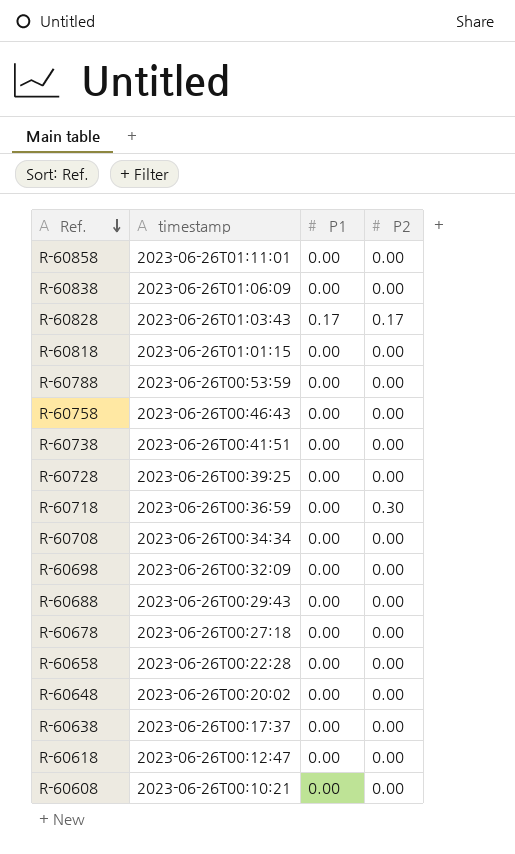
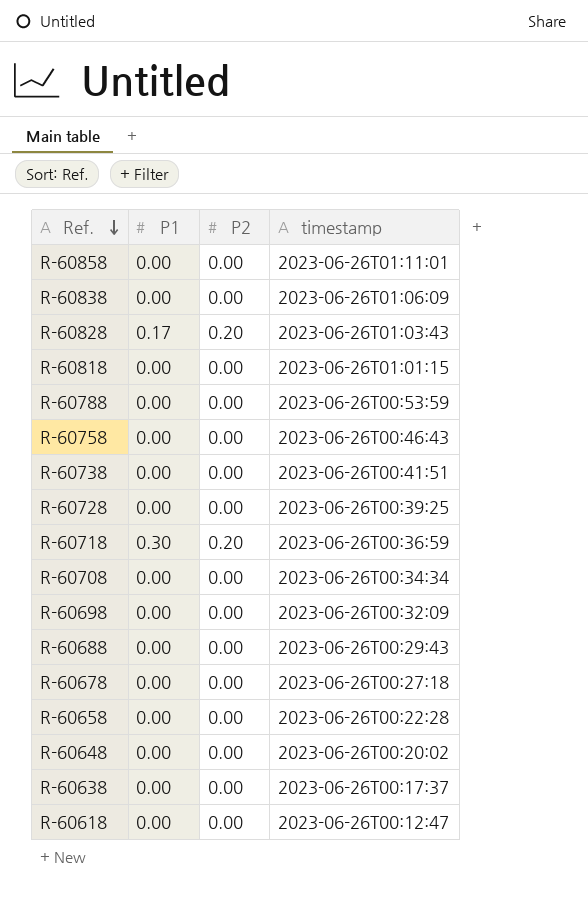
column timestamp | position: 2 -> 4
row R-60608: 2023-06-26T00:10:21 | 0.00 | 0.00 -> none
R-60828 | P2: 0.17 -> 0.20
R-60718 | P1: 0.00 -> 0.30
R-60718 | P2: 0.30 -> 0.20

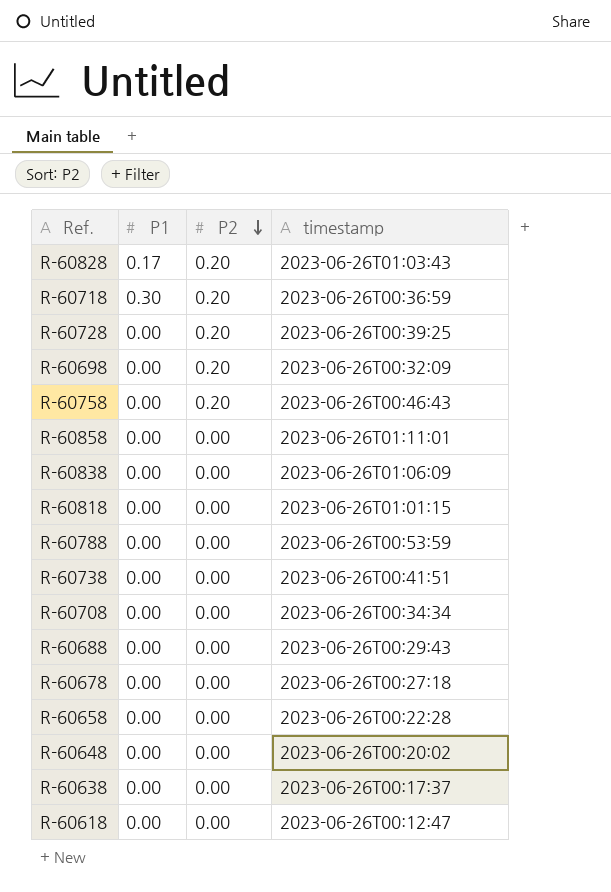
row order: Ref. descending -> P2 descending
R-60728 | P2: 0.00 -> 0.20
R-60698 | P2: 0.00 -> 0.20
R-60758 | P2: 0.00 -> 0.20

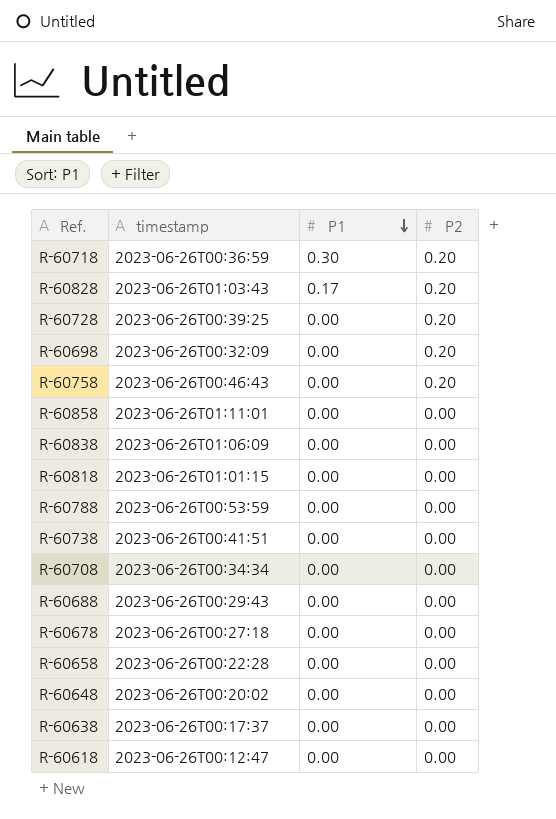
row order: P2 descending -> P1 descending
column timestamp | position: 4 -> 2

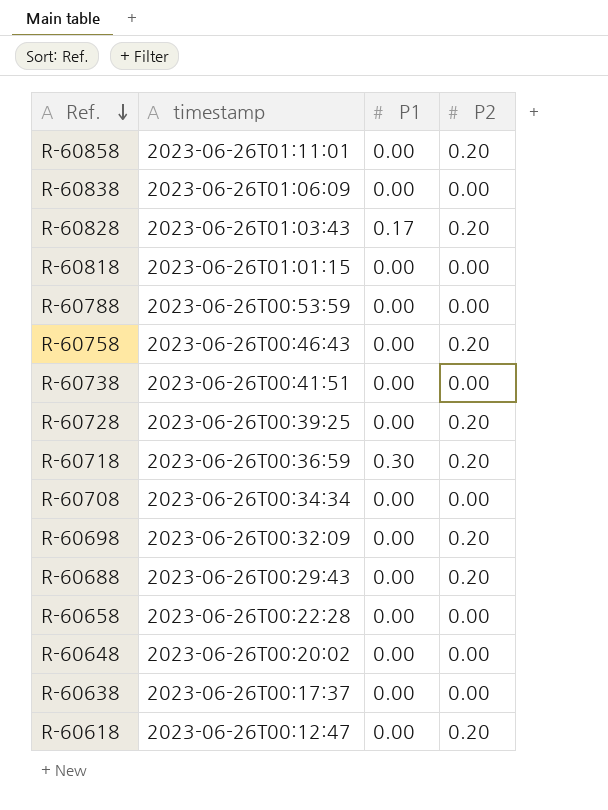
row order: P1 descending -> Ref. descending
row R-60678: 2023-06-26T00:27:18 | 0.00 | 0.00 -> none
R-60858 | P2: 0.00 -> 0.20
R-60688 | P2: 0.00 -> 0.20
R-60618 | P2: 0.00 -> 0.20

